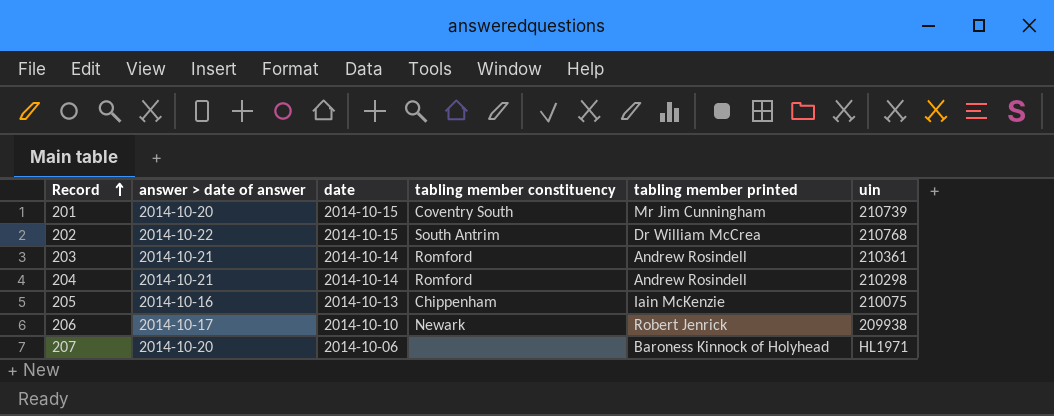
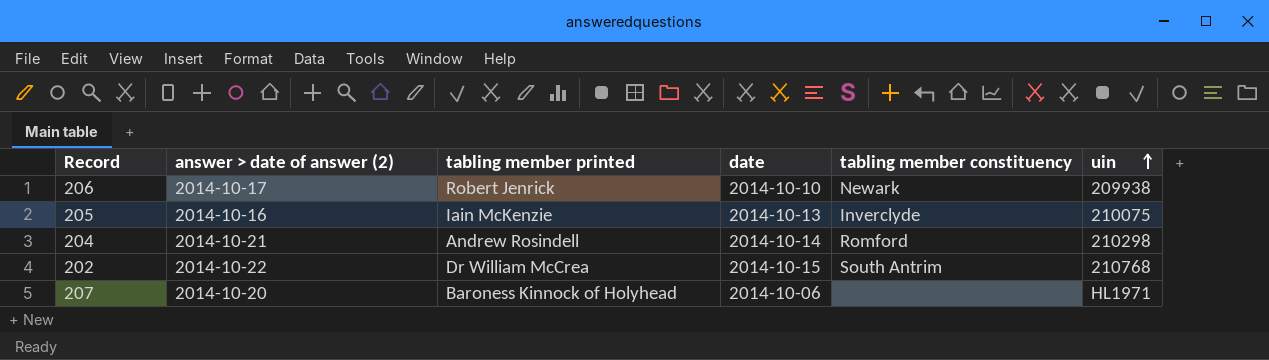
row order: Record ascending -> uin ascending
column name: answer > date of answer -> answer > date of answer (2)
column tabling member printed | position: 5 -> 3
row 201: 2014-10-20 | 2014-10-15 | Coventry South | Mr Jim Cunningham | 210739 -> none
row 203: 2014-10-21 | 2014-10-14 | Romford | Andrew Rosindell | 210361 -> none
205 | tabling member constituency: Chippenham -> Inverclyde

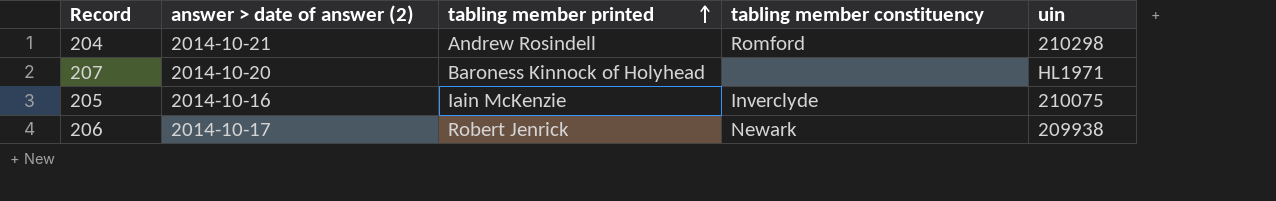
row order: uin ascending -> tabling member printed ascending
column date | position: 4 -> none
row 202: 2014-10-22 | Dr William McCrea | 2014-10-15 | South Antrim | 210768 -> none

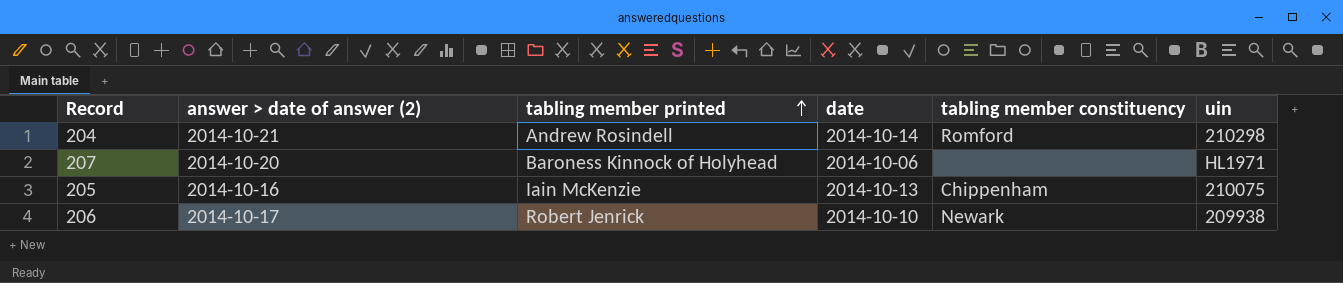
column date | position: none -> 4
205 | tabling member constituency: Inverclyde -> Chippenham

